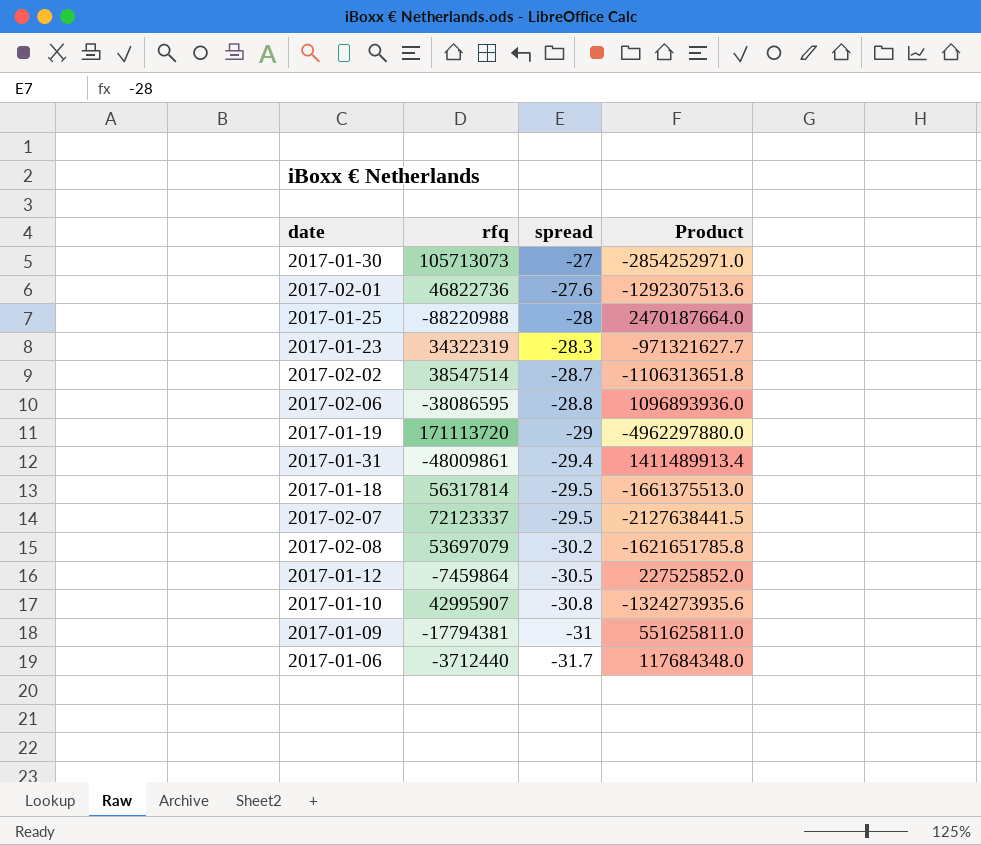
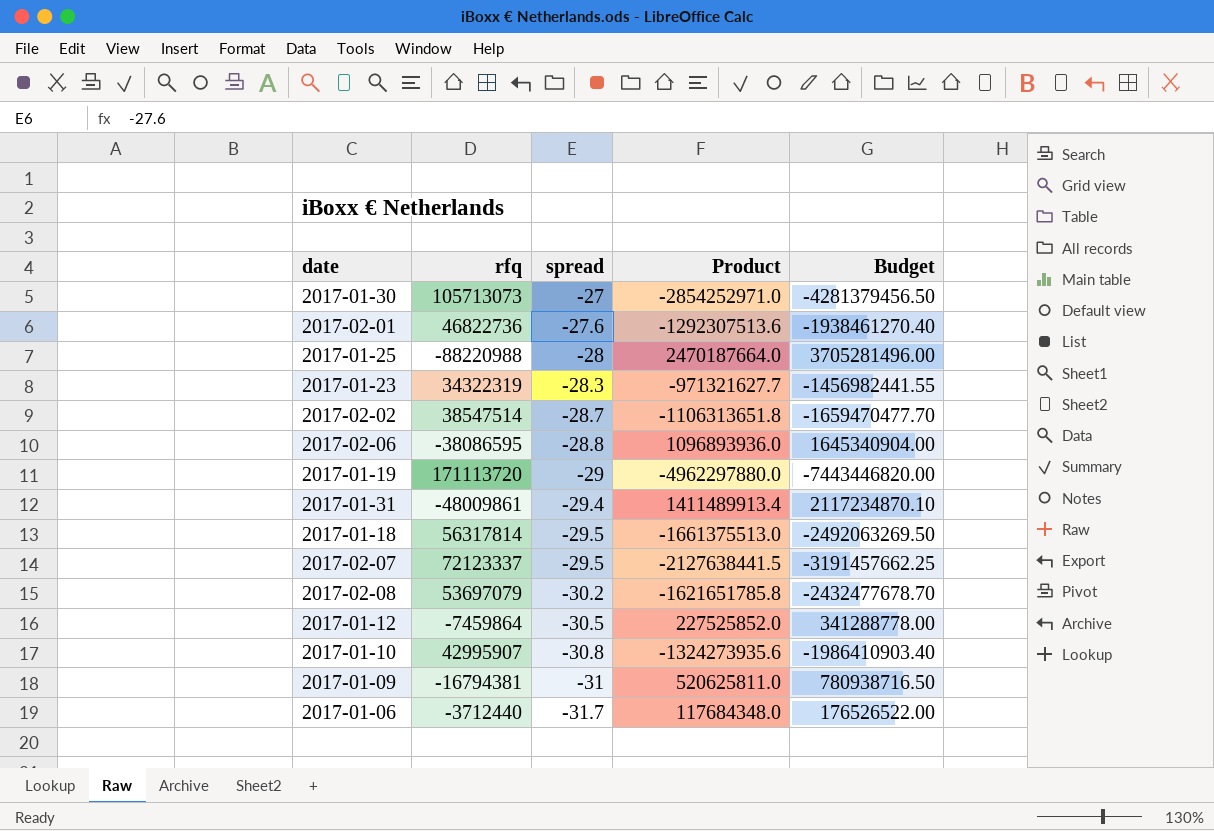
column Budget | formula: none -> [Product] * 1.5
2017-01-09 | rfq: -17794381 -> -16794381
2017-01-09 | Product: 551625811.0 -> 520625811.0

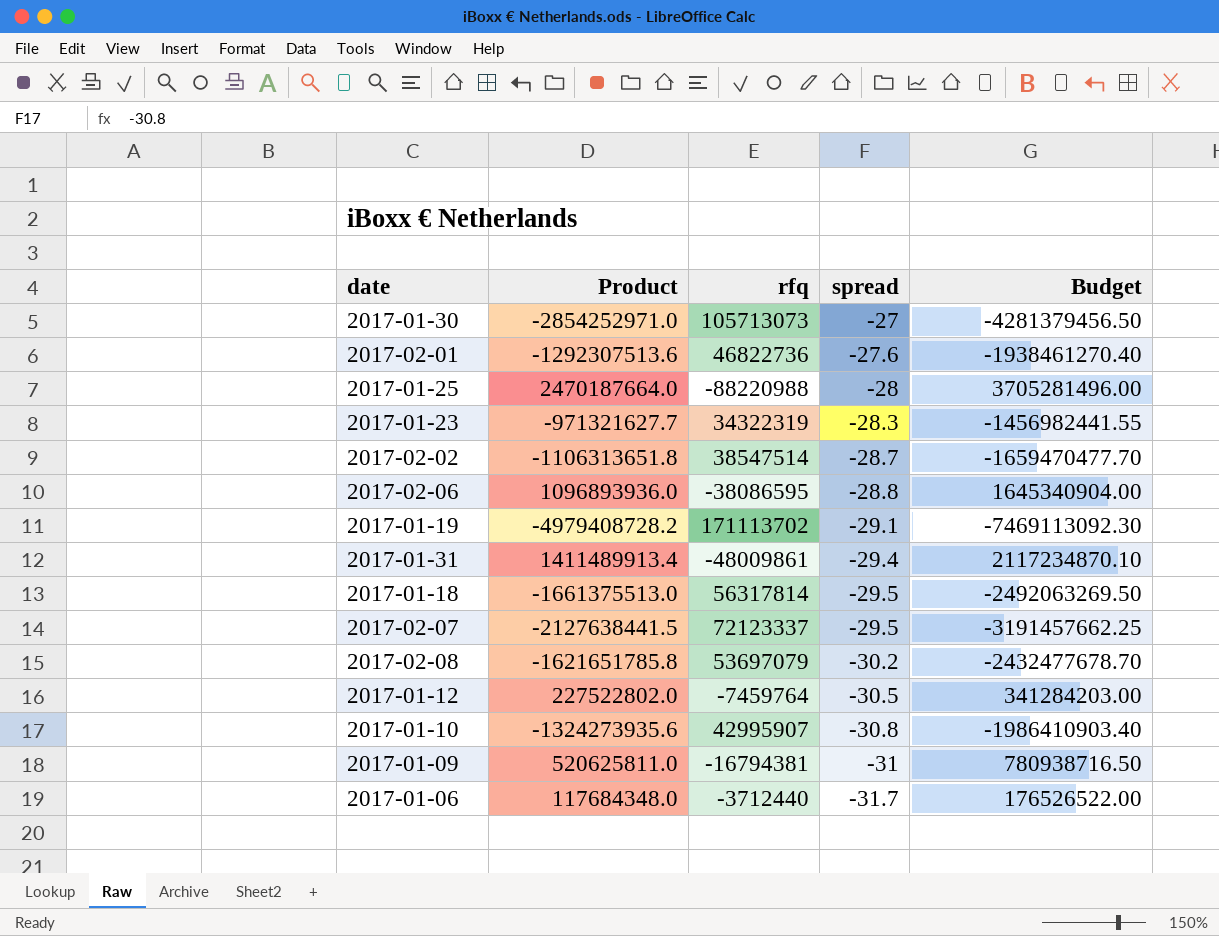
column Product | position: 4 -> 2
2017-01-19 | Product: -4962297880.0 -> -4979408728.2
2017-01-19 | rfq: 171113720 -> 171113702
2017-01-19 | spread: -29 -> -29.1
2017-01-19 | Budget: -7443446820.00 -> -7469113092.30
2017-01-12 | Product: 227525852.0 -> 227522802.0
2017-01-12 | rfq: -7459864 -> -7459764
2017-01-12 | Budget: 341288778.00 -> 341284203.00

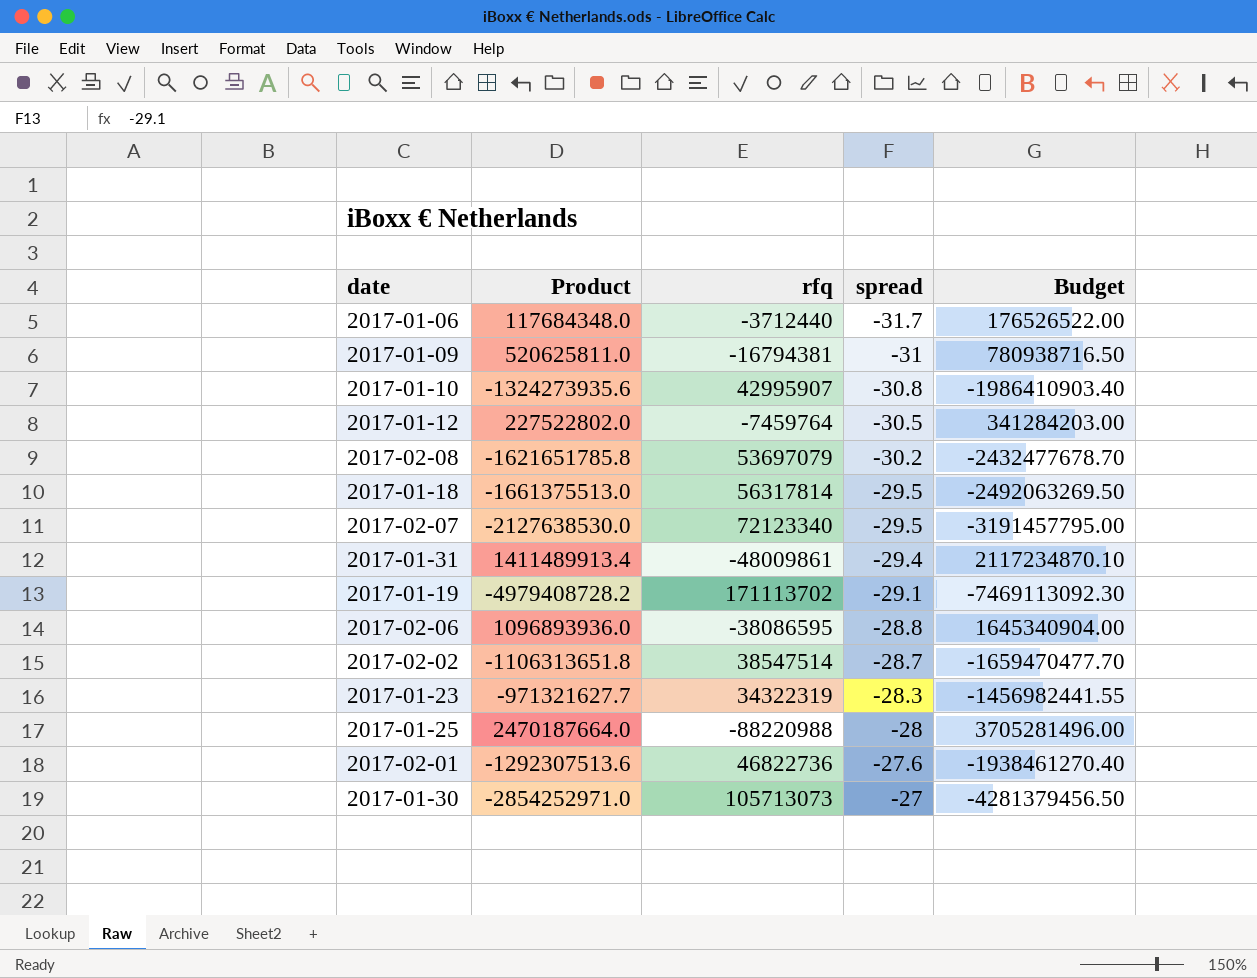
row order: spread descending -> spread ascending
2017-02-07 | Product: -2127638441.5 -> -2127638530.0
2017-02-07 | rfq: 72123337 -> 72123340
2017-02-07 | Budget: -3191457662.25 -> -3191457795.00

